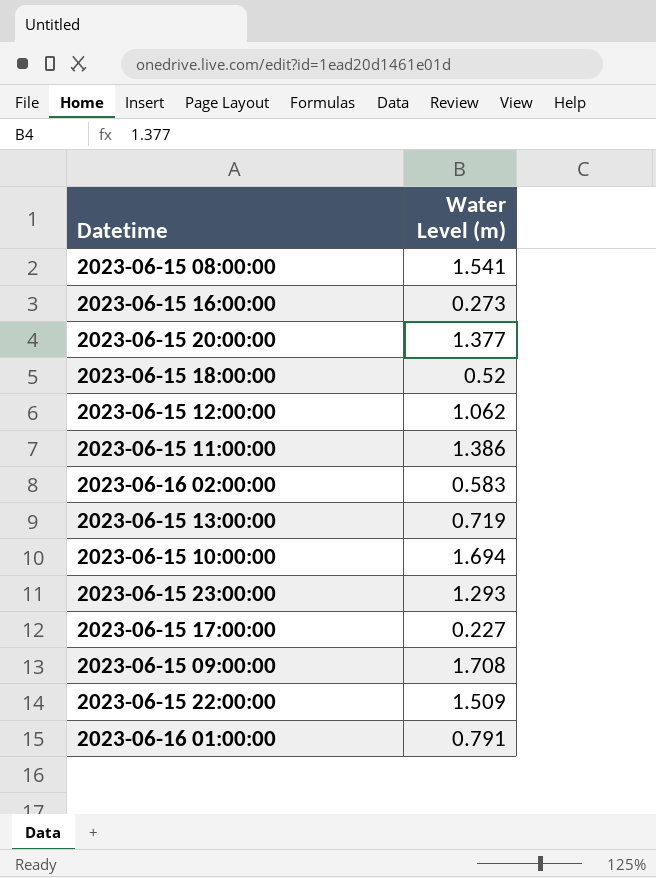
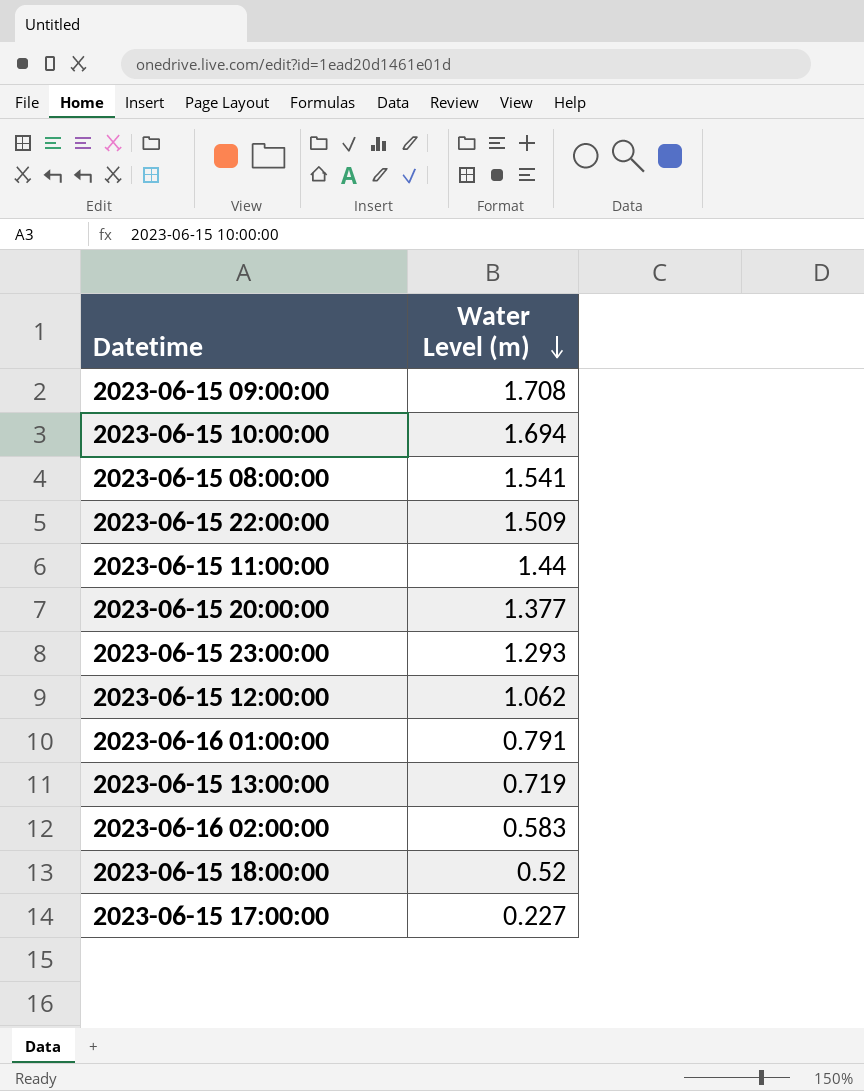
row order: none -> Water Level (m) descending
row 2023-06-15 16:00:00: 0.273 -> none
2023-06-15 11:00:00 | Water Level (m): 1.386 -> 1.44

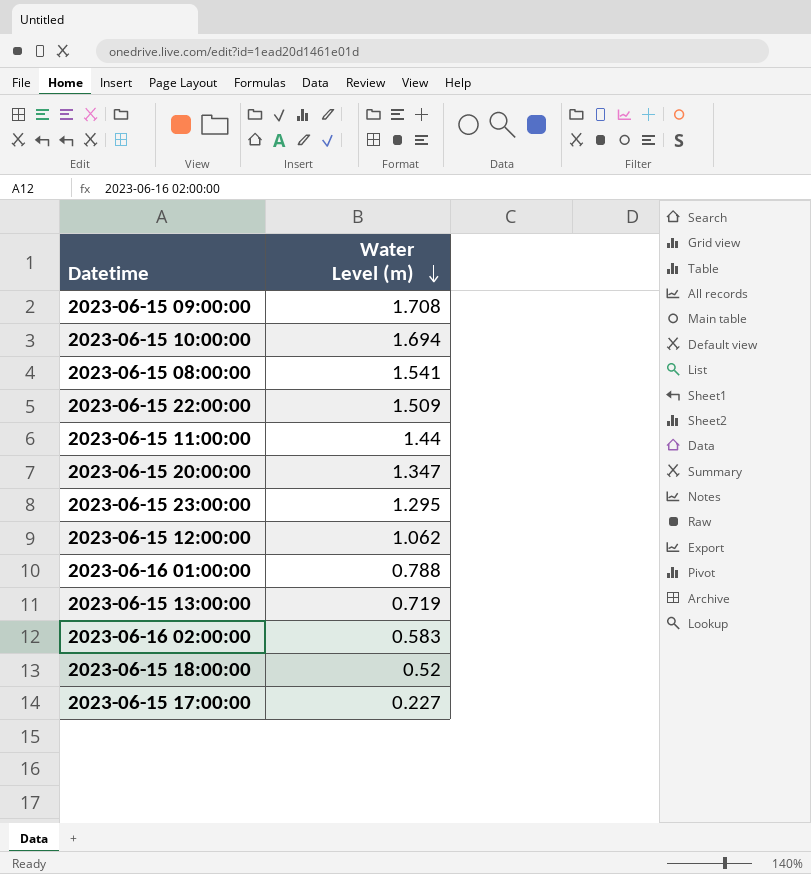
2023-06-15 20:00:00 | Water Level (m): 1.377 -> 1.347
2023-06-15 23:00:00 | Water Level (m): 1.293 -> 1.295
2023-06-16 01:00:00 | Water Level (m): 0.791 -> 0.788

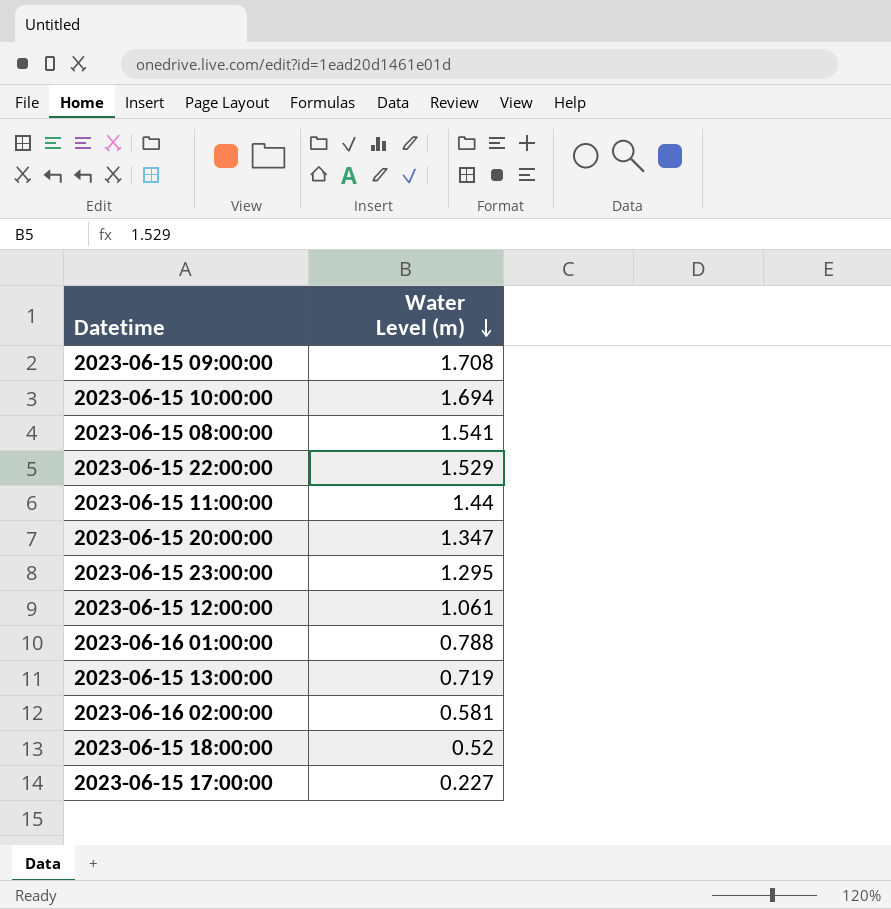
2023-06-15 22:00:00 | Water Level (m): 1.509 -> 1.529
2023-06-15 12:00:00 | Water Level (m): 1.062 -> 1.061
2023-06-16 02:00:00 | Water Level (m): 0.583 -> 0.581

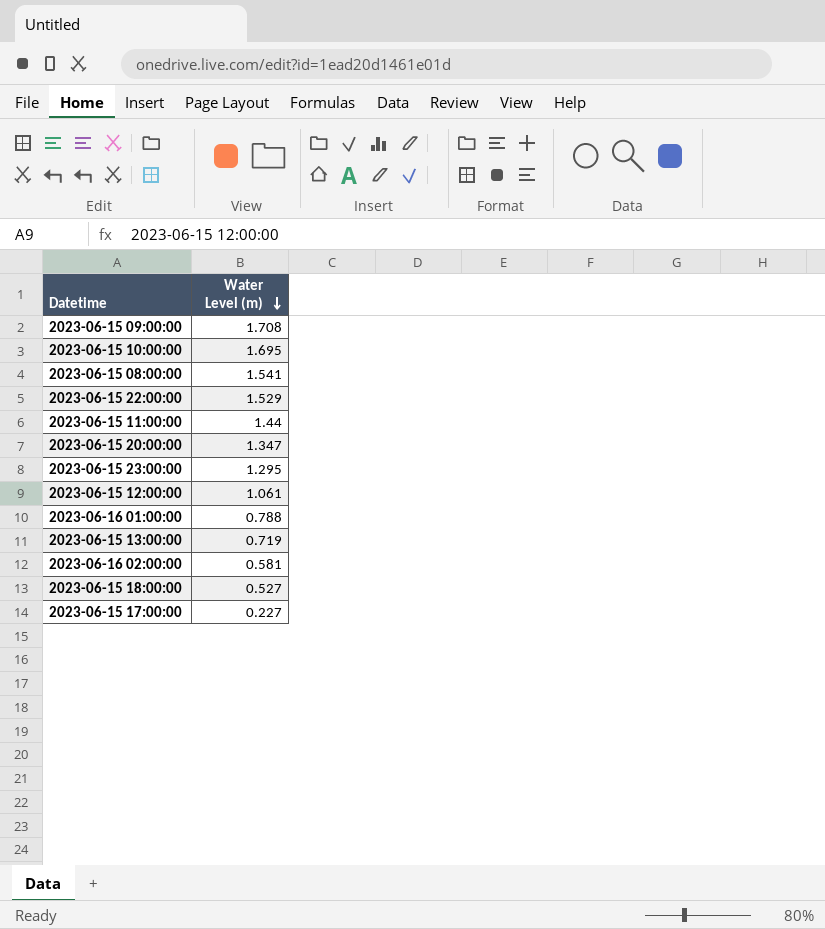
2023-06-15 10:00:00 | Water Level (m): 1.694 -> 1.695
2023-06-15 18:00:00 | Water Level (m): 0.52 -> 0.527

